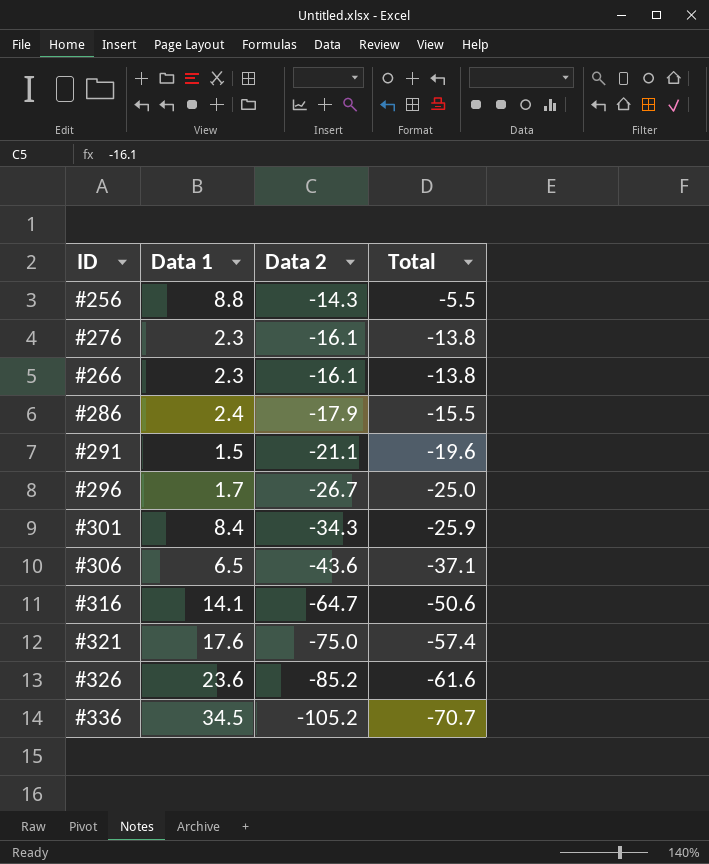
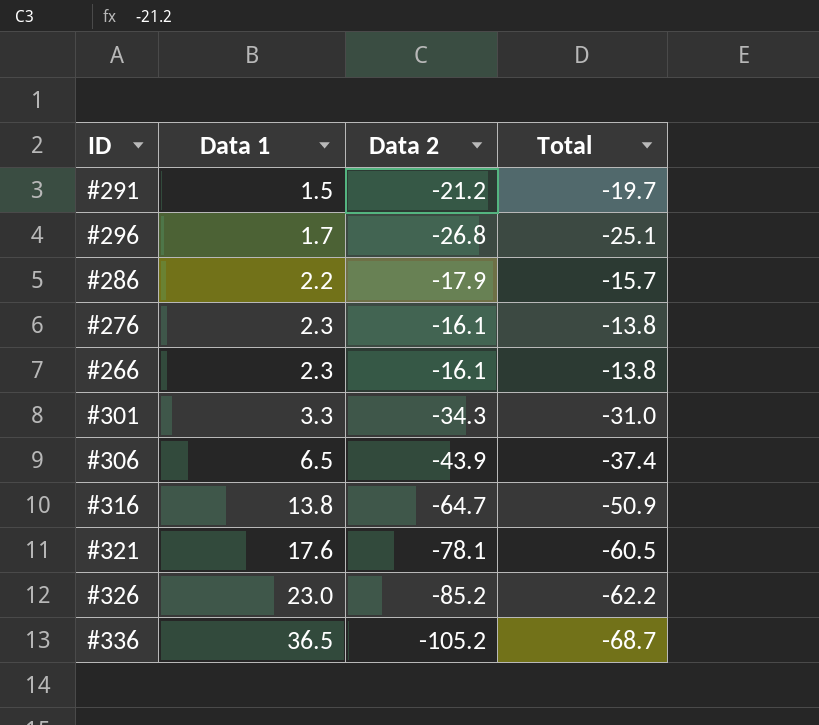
row order: Data 2 descending -> Data 1 ascending
row #256: 8.8 | -14.3 | -5.5 -> none
#291 | Data 2: -21.1 -> -21.2
#291 | Total: -19.6 -> -19.7
#296 | Data 2: -26.7 -> -26.8
#296 | Total: -25.0 -> -25.1
#286 | Data 1: 2.4 -> 2.2
#286 | Total: -15.5 -> -15.7
#301 | Data 1: 8.4 -> 3.3
#301 | Total: -25.9 -> -31.0
#306 | Data 2: -43.6 -> -43.9
#306 | Total: -37.1 -> -37.4
#316 | Data 1: 14.1 -> 13.8
#316 | Total: -50.6 -> -50.9
#321 | Data 2: -75.0 -> -78.1
#321 | Total: -57.4 -> -60.5
#326 | Data 1: 23.6 -> 23.0
#326 | Total: -61.6 -> -62.2
#336 | Data 1: 34.5 -> 36.5
#336 | Total: -70.7 -> -68.7

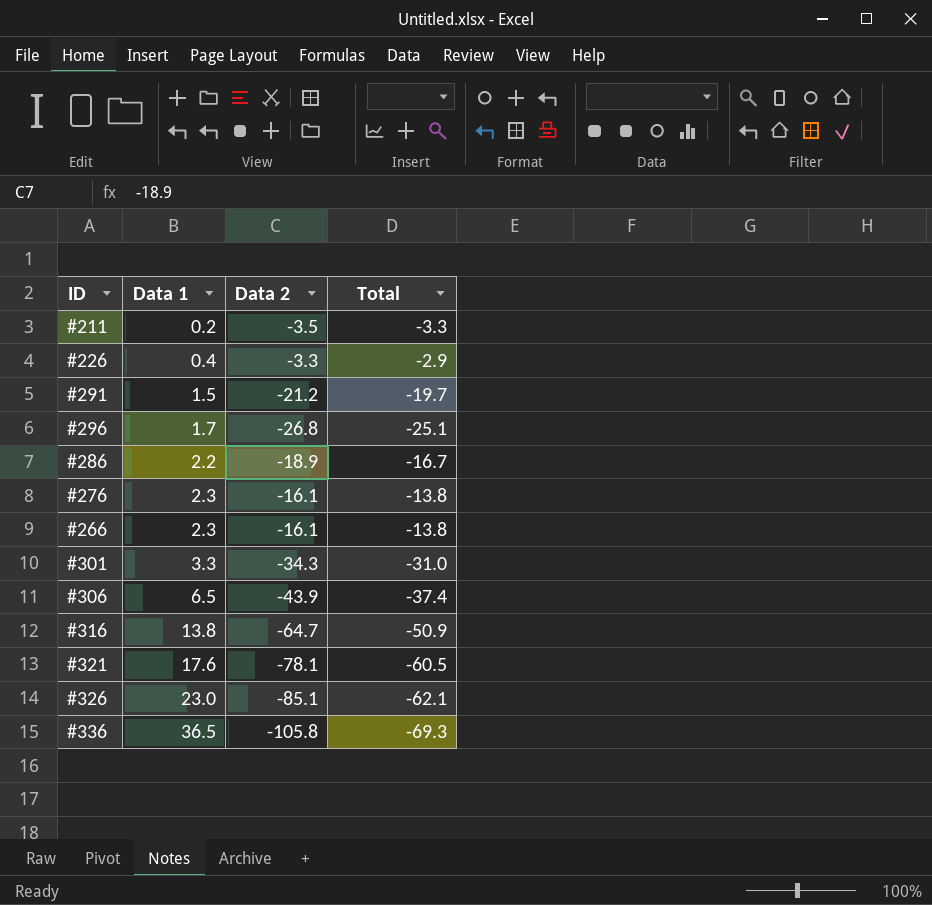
row #211: none -> 0.2 | -3.5 | -3.3
row #226: none -> 0.4 | -3.3 | -2.9
#286 | Data 2: -17.9 -> -18.9
#286 | Total: -15.7 -> -16.7
#326 | Data 2: -85.2 -> -85.1
#326 | Total: -62.2 -> -62.1
#336 | Data 2: -105.2 -> -105.8
#336 | Total: -68.7 -> -69.3

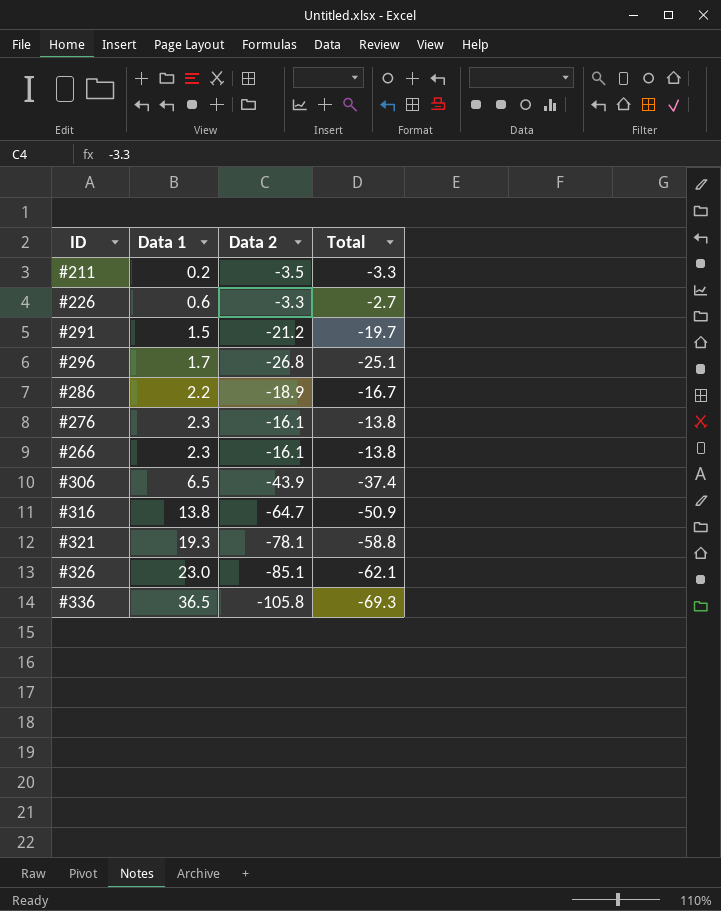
row #301: 3.3 | -34.3 | -31.0 -> none
#226 | Data 1: 0.4 -> 0.6
#226 | Total: -2.9 -> -2.7
#321 | Data 1: 17.6 -> 19.3
#321 | Total: -60.5 -> -58.8

